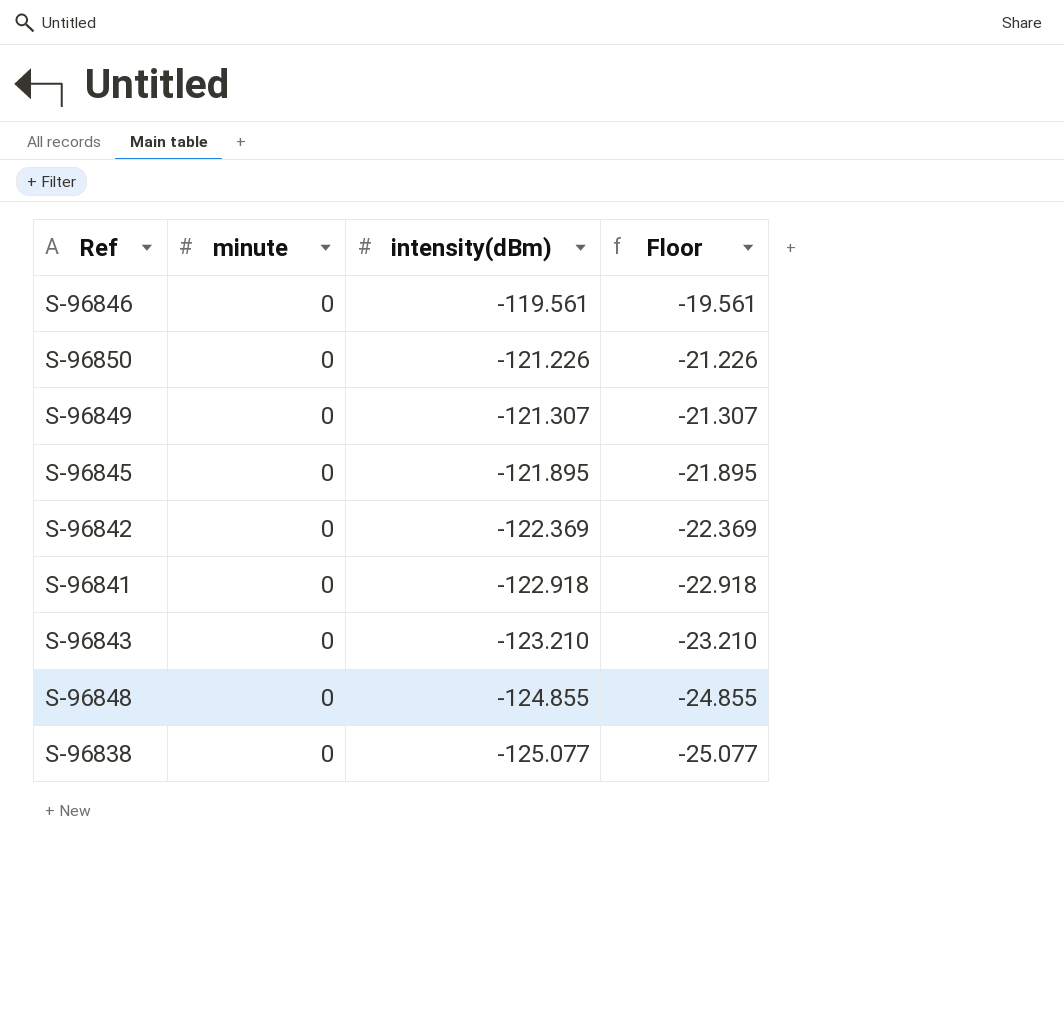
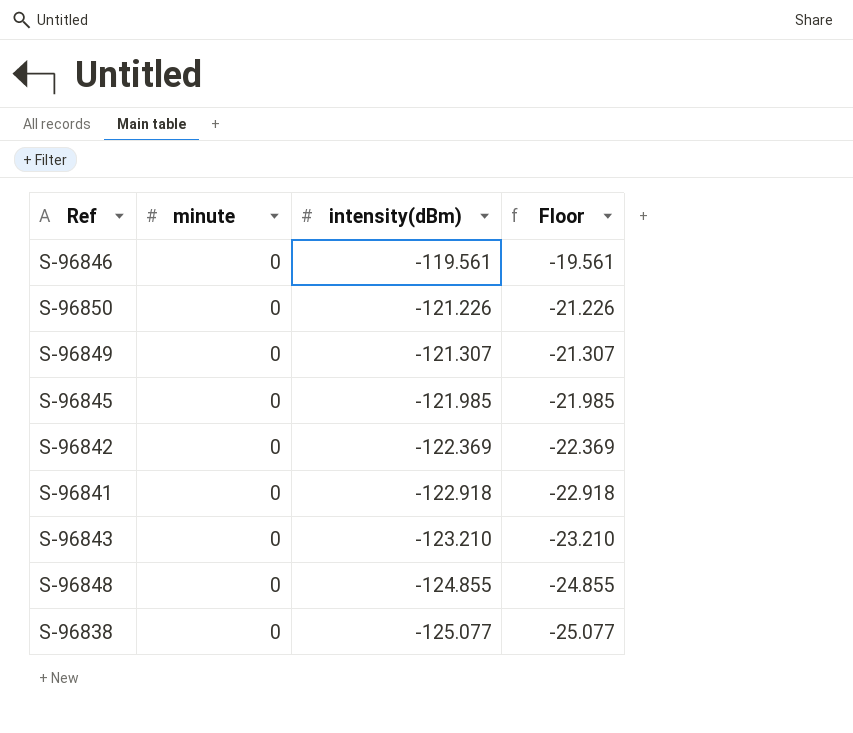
S-96845 | intensity(dBm): -121.895 -> -121.985
S-96845 | Floor: -21.895 -> -21.985

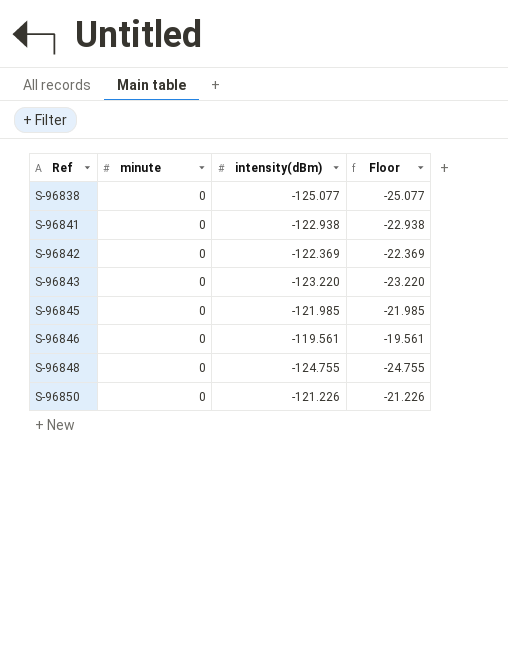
row order: intensity(dBm) descending -> Ref ascending
row S-96849: 0 | -121.307 | -21.307 -> none
S-96841 | intensity(dBm): -122.918 -> -122.938
S-96841 | Floor: -22.918 -> -22.938
S-96843 | intensity(dBm): -123.210 -> -123.220
S-96843 | Floor: -23.210 -> -23.220
S-96848 | intensity(dBm): -124.855 -> -124.755
S-96848 | Floor: -24.855 -> -24.755

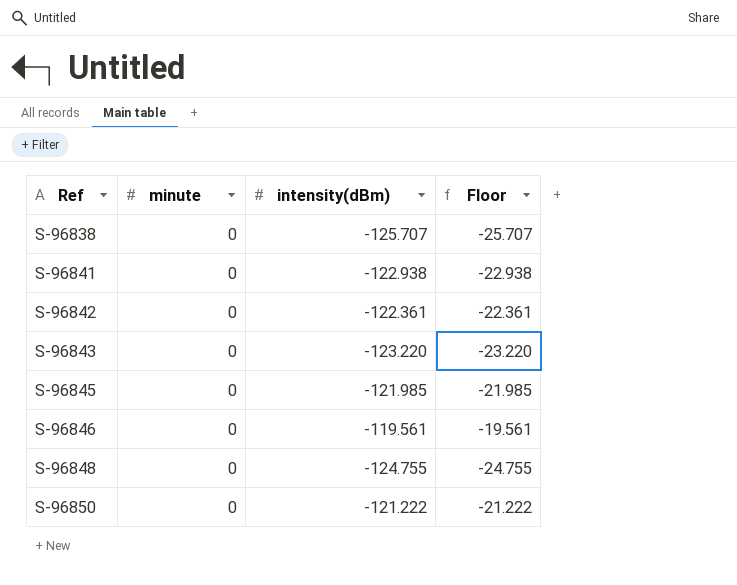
S-96838 | intensity(dBm): -125.077 -> -125.707
S-96838 | Floor: -25.077 -> -25.707
S-96842 | intensity(dBm): -122.369 -> -122.361
S-96842 | Floor: -22.369 -> -22.361
S-96850 | intensity(dBm): -121.226 -> -121.222
S-96850 | Floor: -21.226 -> -21.222

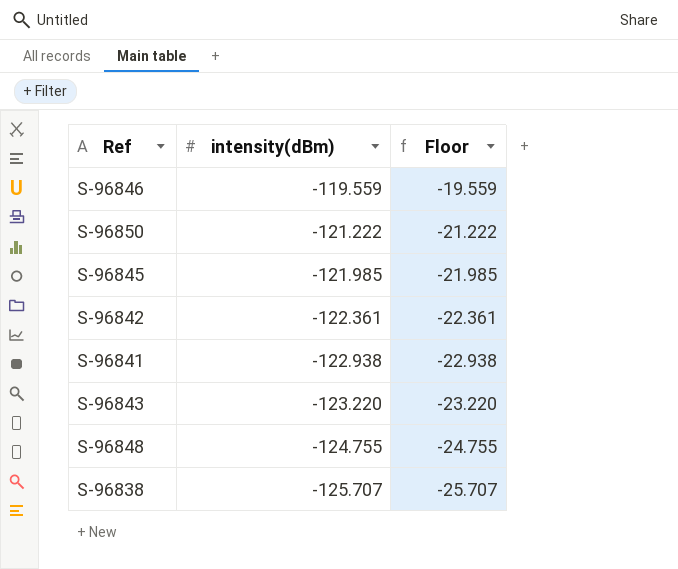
row order: Ref ascending -> intensity(dBm) descending
column minute | position: 2 -> none
S-96846 | intensity(dBm): -119.561 -> -119.559
S-96846 | Floor: -19.561 -> -19.559

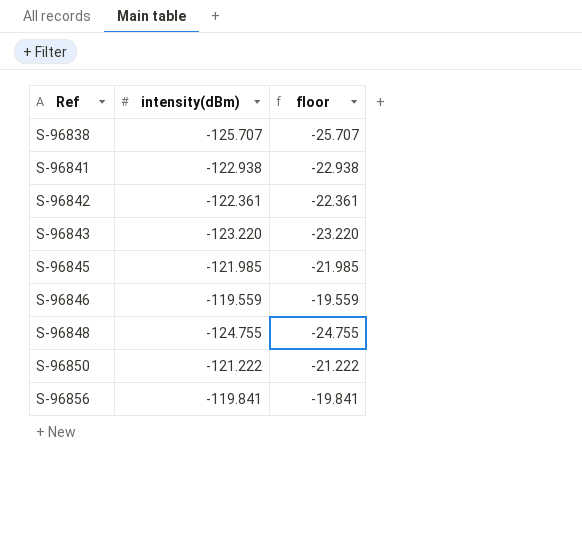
row order: intensity(dBm) descending -> Ref ascending
column name: Floor -> floor
row S-96856: none -> -119.841 | -19.841

